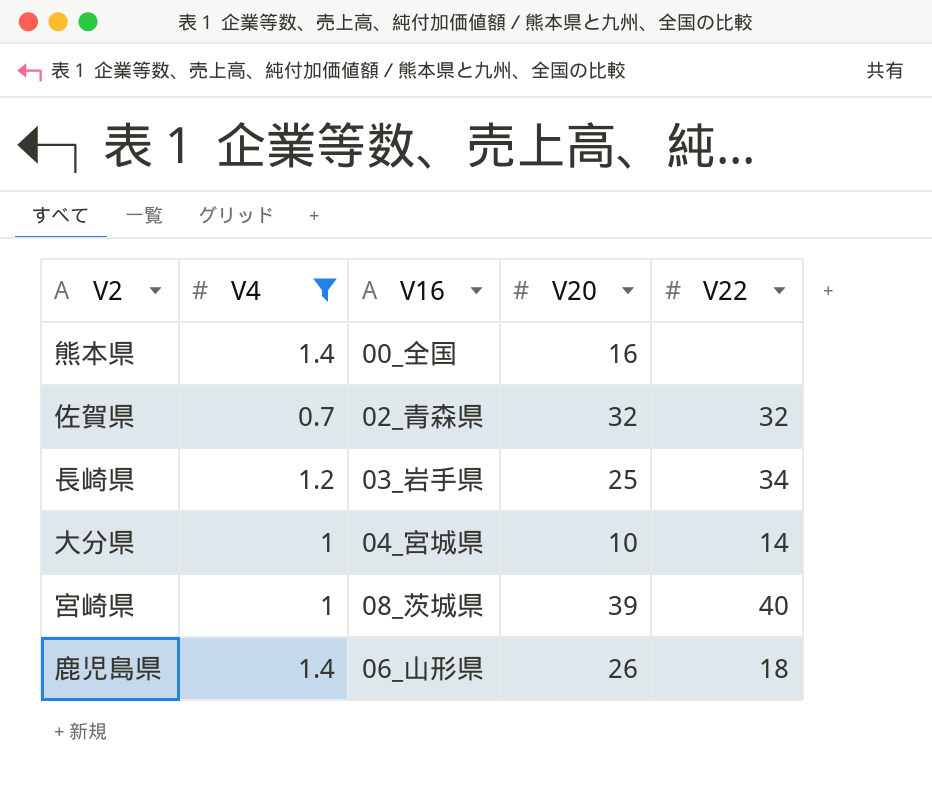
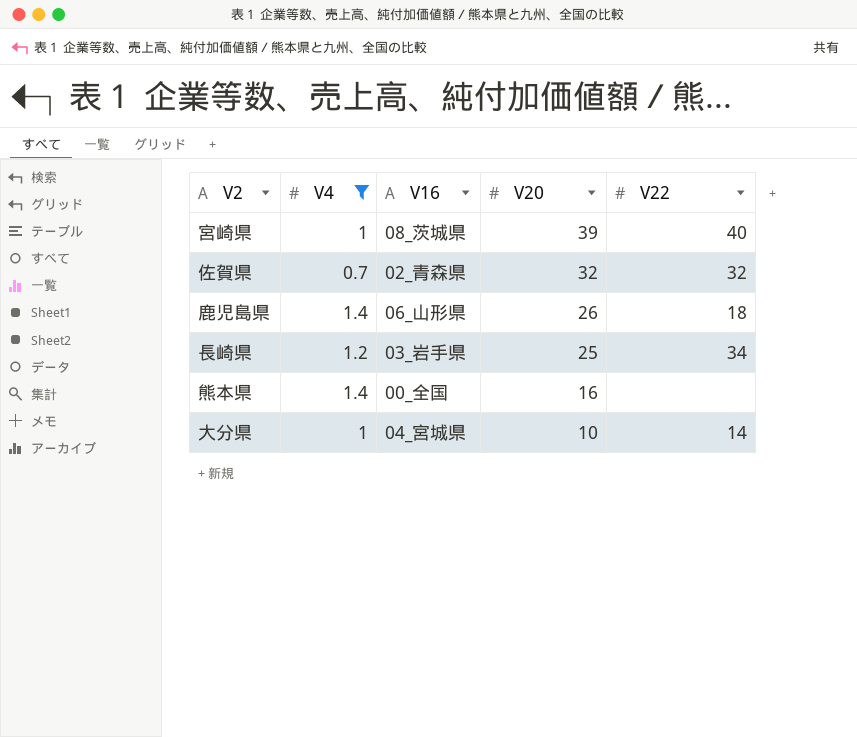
row order: none -> V20 descending

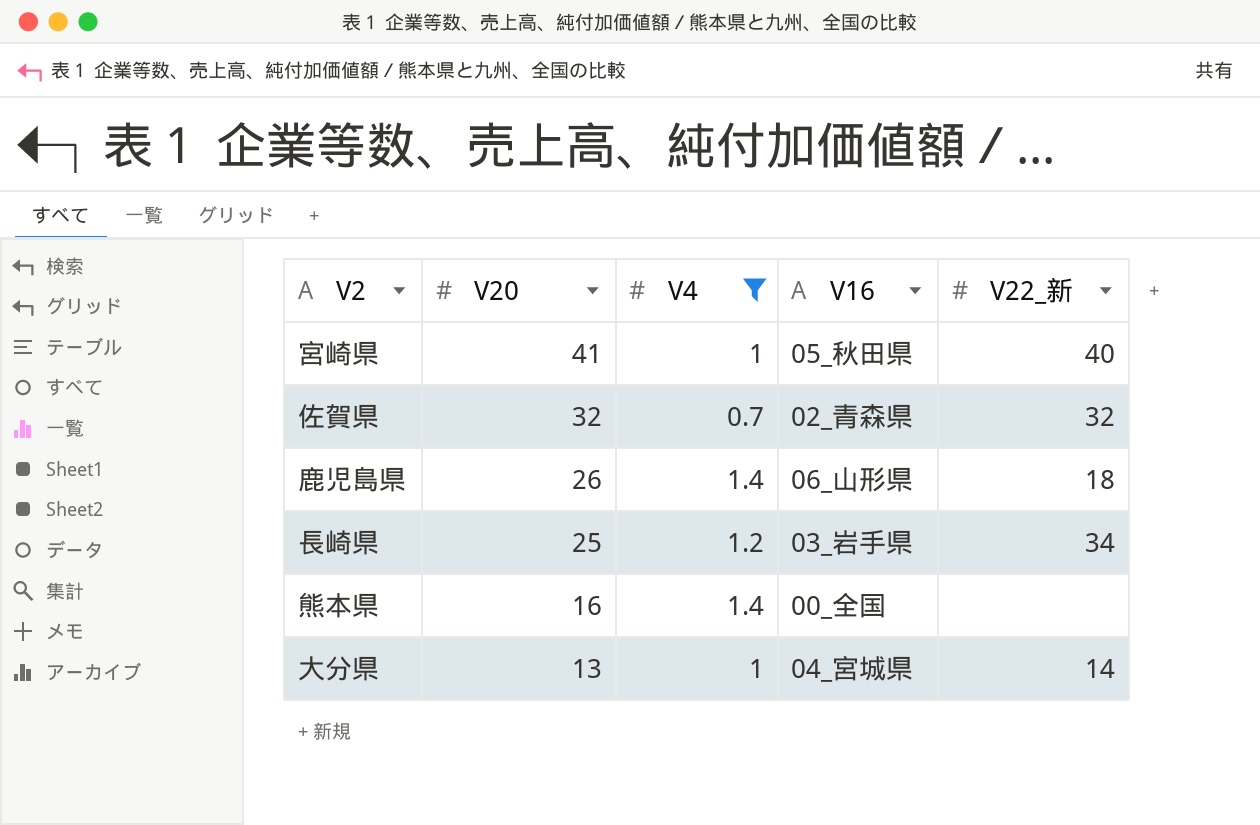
column V20 | position: 4 -> 2
column name: V22 -> V22_新
宮崎県 | V20: 39 -> 41
宮崎県 | V16: 08_茨城県 -> 05_秋田県
大分県 | V20: 10 -> 13

